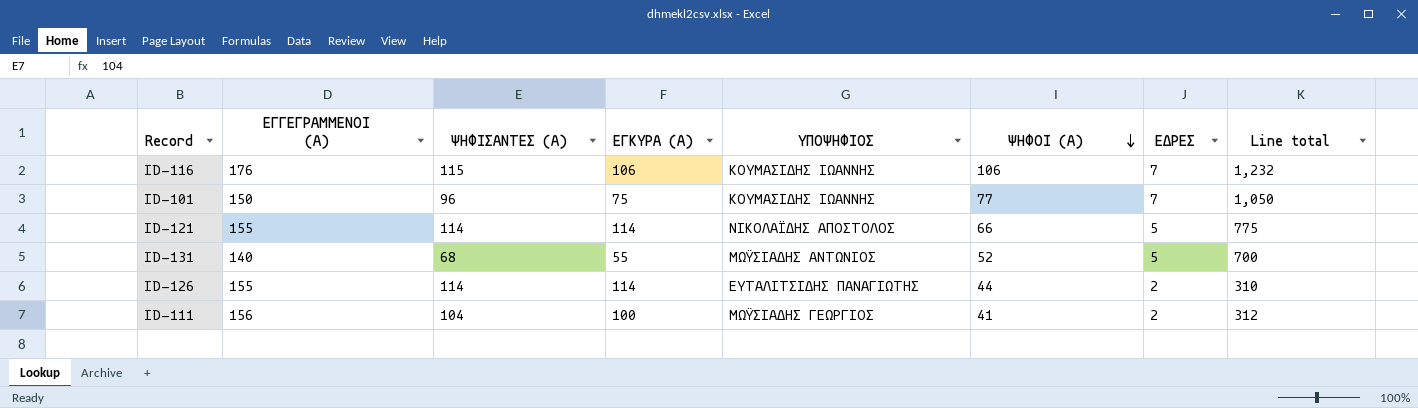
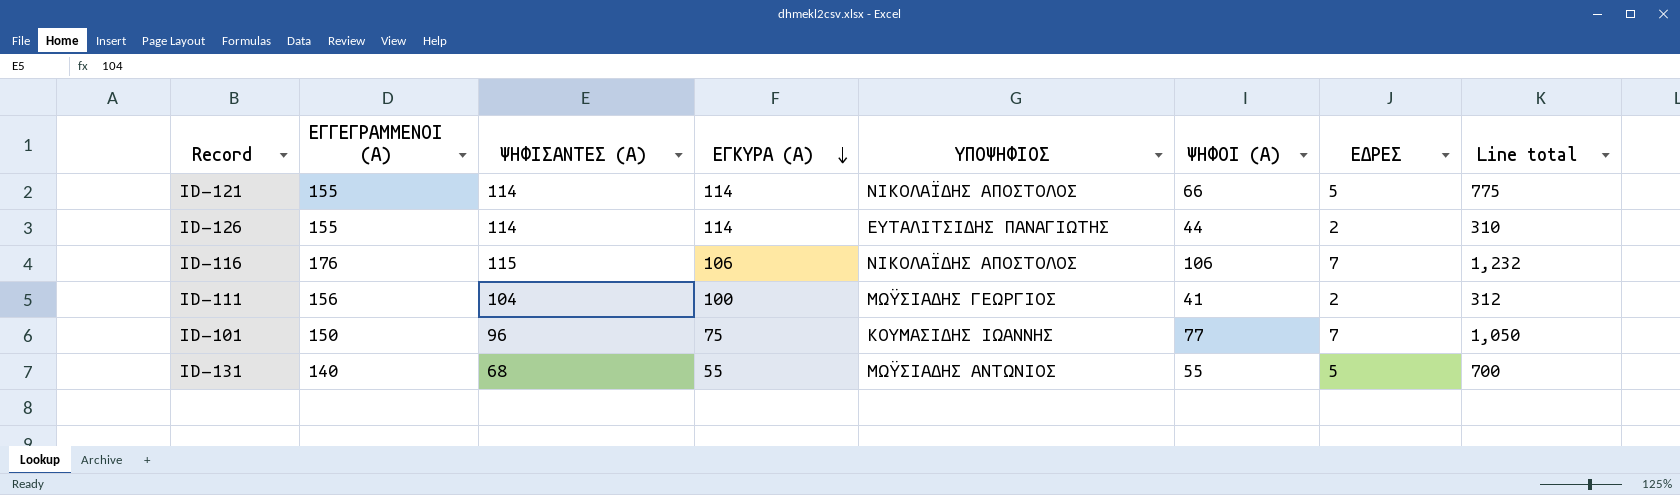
row order: ΨΗΦΟΙ (Α) descending -> ΕΓΚΥΡΑ (Α) descending
ID-116 | ΥΠΟΨΗΦΙΟΣ: ΚΟΥΜΑΣΙΔΗΣ ΙΩΑΝΝΗΣ -> ΝΙΚΟΛΑΪΔΗΣ ΑΠΟΣΤΟΛΟΣ
ID-131 | ΨΗΦΟΙ (Α): 52 -> 55

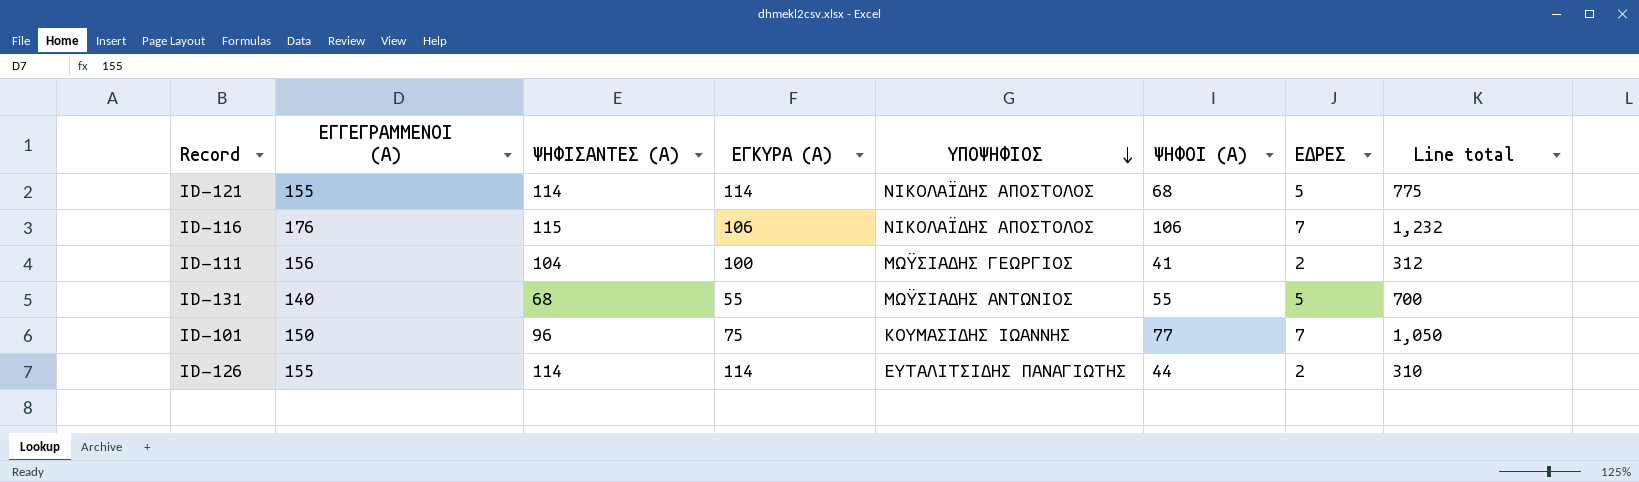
row order: ΕΓΚΥΡΑ (Α) descending -> ΥΠΟΨΗΦΙΟΣ descending
ID-121 | ΨΗΦΟΙ (Α): 66 -> 68

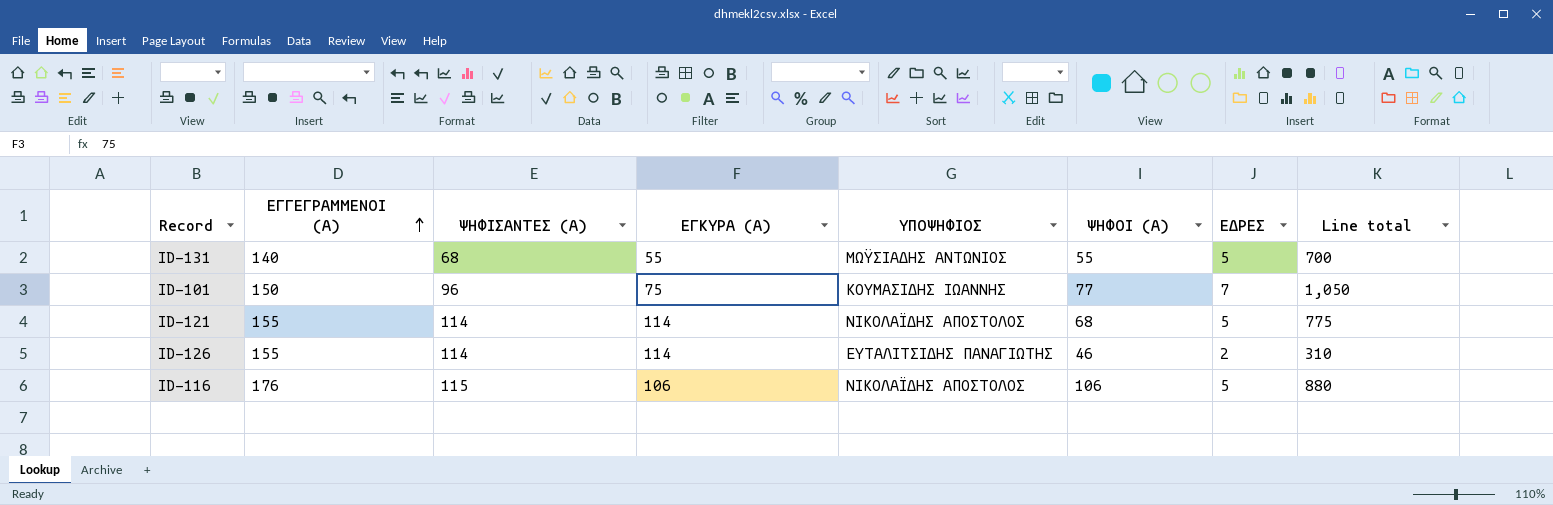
row order: ΥΠΟΨΗΦΙΟΣ descending -> ΕΓΓΕΓΡΑΜΜΕΝΟΙ (Α) ascending
row ID-111: 156 | 104 | 100 | ΜΩΫΣΙΑΔΗΣ ΓΕΩΡΓΙΟΣ | 41 | 2 | 312 -> none
ID-126 | ΨΗΦΟΙ (Α): 44 -> 46
ID-116 | ΕΔΡΕΣ: 7 -> 5
ID-116 | Line total: 1,232 -> 880

